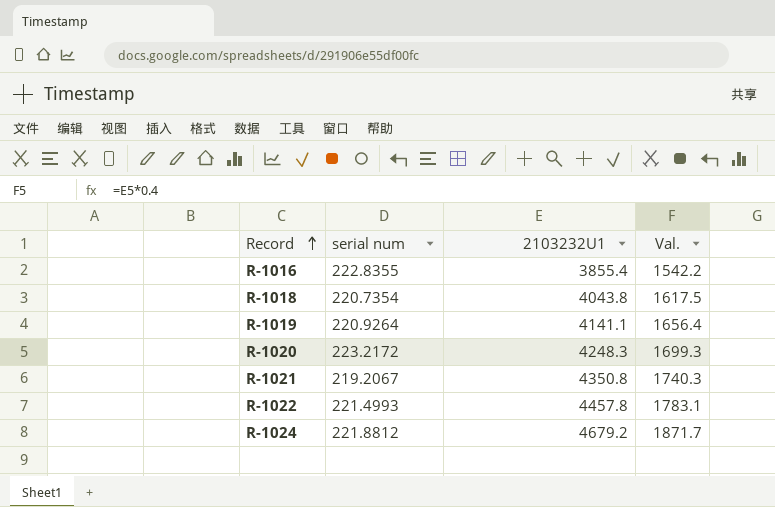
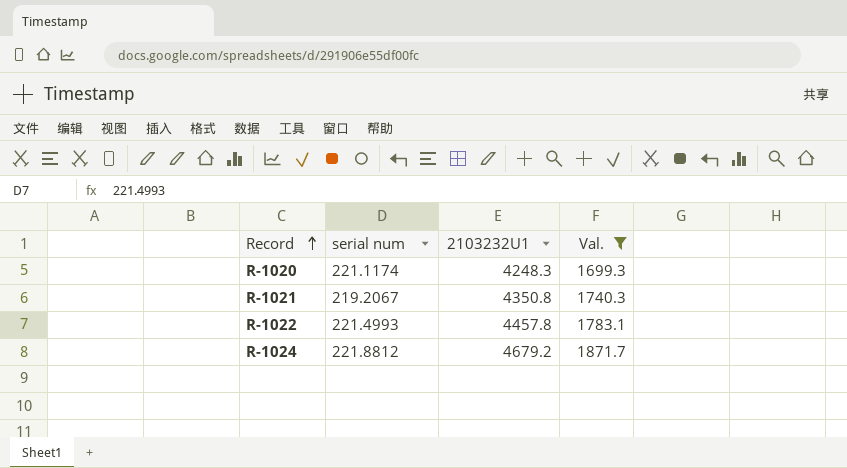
filter: none -> Val. >= 1699.3
R-1020 | serial num: 223.2172 -> 221.1174

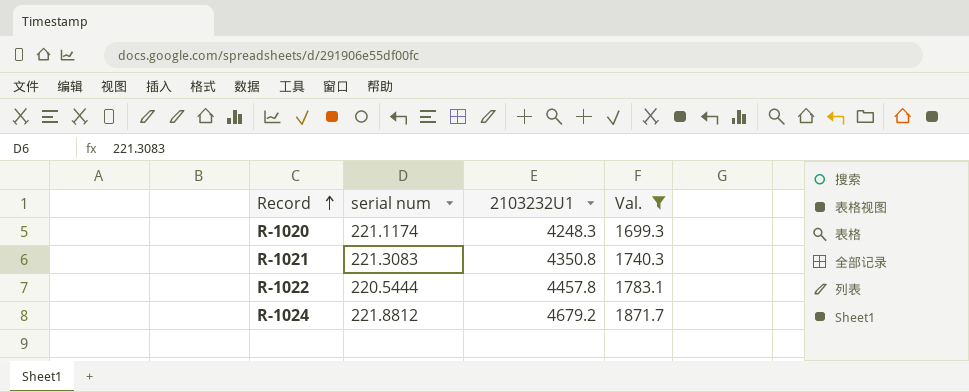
R-1021 | serial num: 219.2067 -> 221.3083
R-1022 | serial num: 221.4993 -> 220.5444

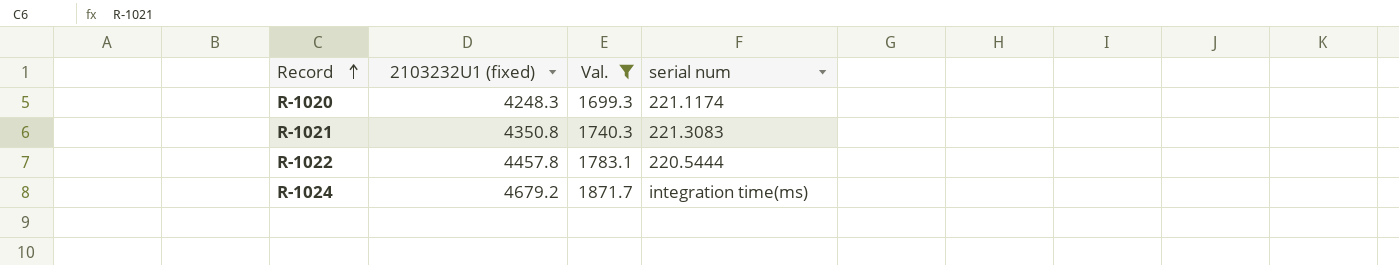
column name: 2103232U1 -> 2103232U1 (fixed)
column serial num | position: 2 -> 4
R-1024 | serial num: 221.8812 -> integration time(ms)

